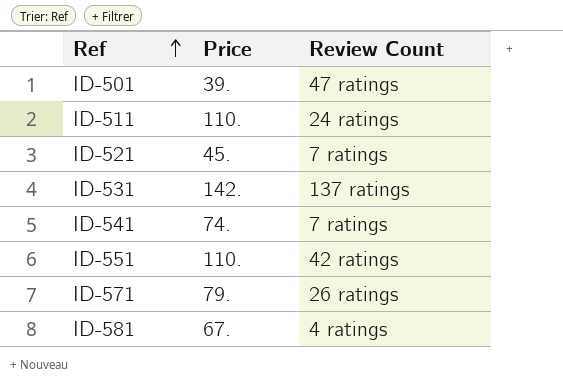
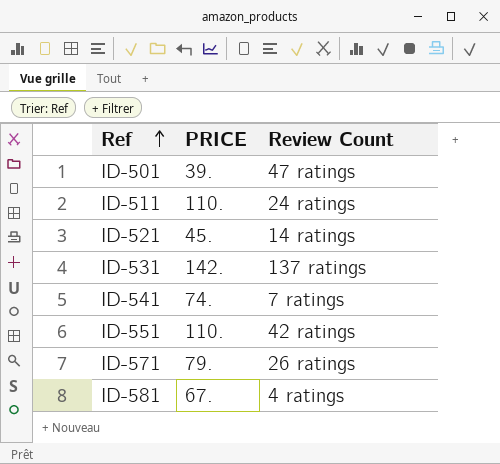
column name: Price -> PRICE
ID-521 | Review Count: 7 ratings -> 14 ratings

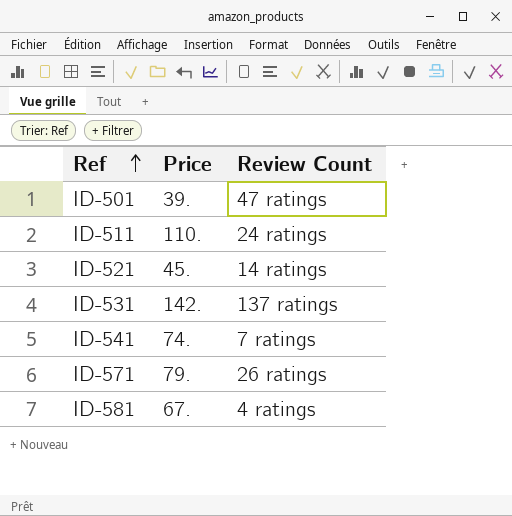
column name: PRICE -> Price
row ID-551: 110. | 42 ratings -> none

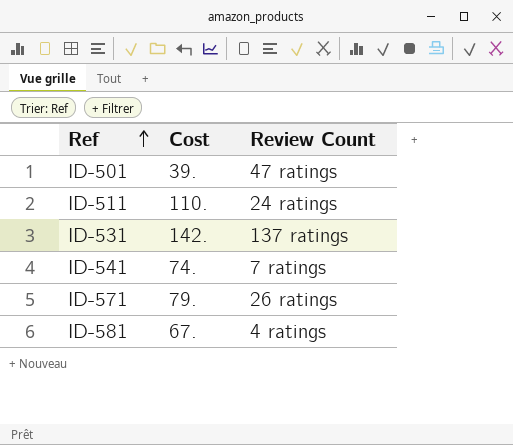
column name: Price -> Cost
row ID-521: 45. | 14 ratings -> none

